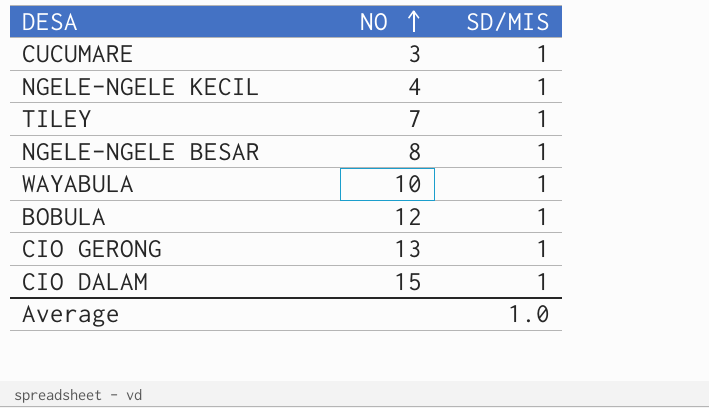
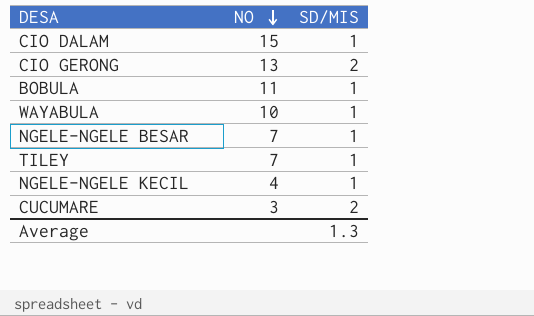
row order: NO ascending -> NO descending
CIO GERONG | SD/MIS: 1 -> 2
BOBULA | NO: 12 -> 11
NGELE-NGELE BESAR | NO: 8 -> 7
CUCUMARE | SD/MIS: 1 -> 2
Average | SD/MIS: 1.0 -> 1.3

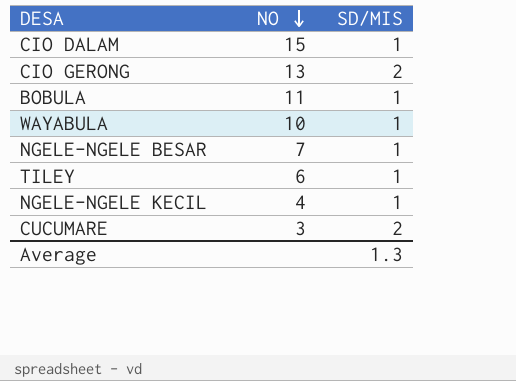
TILEY | NO: 7 -> 6

